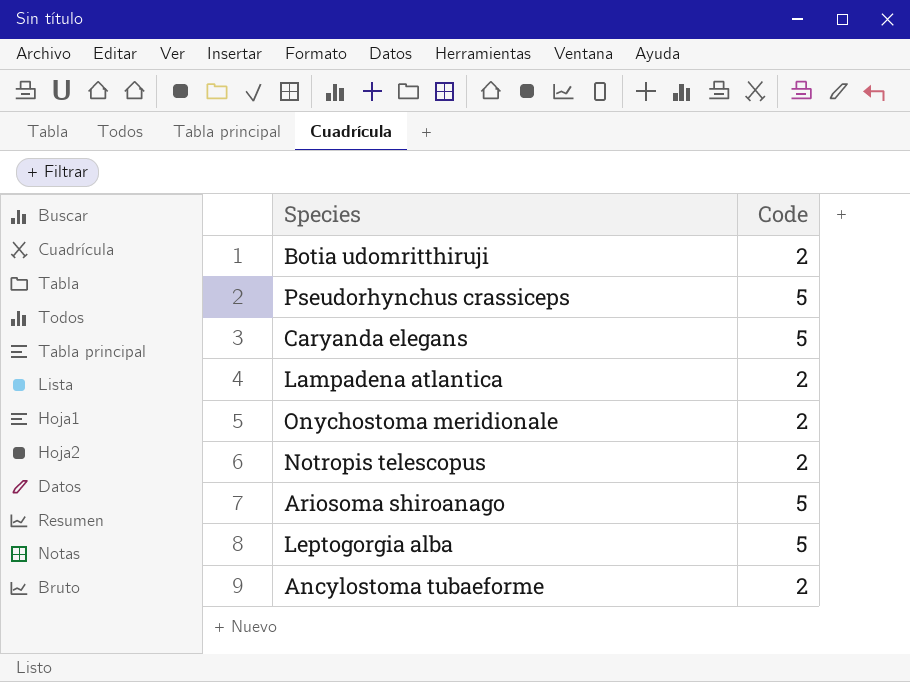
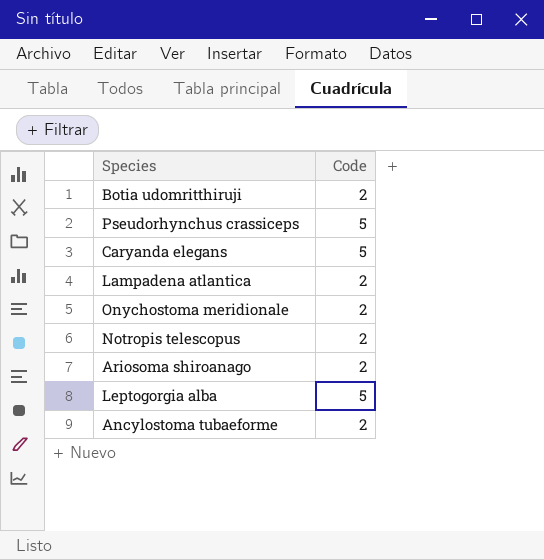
Ariosoma shiroanago | Code: 5 -> 2

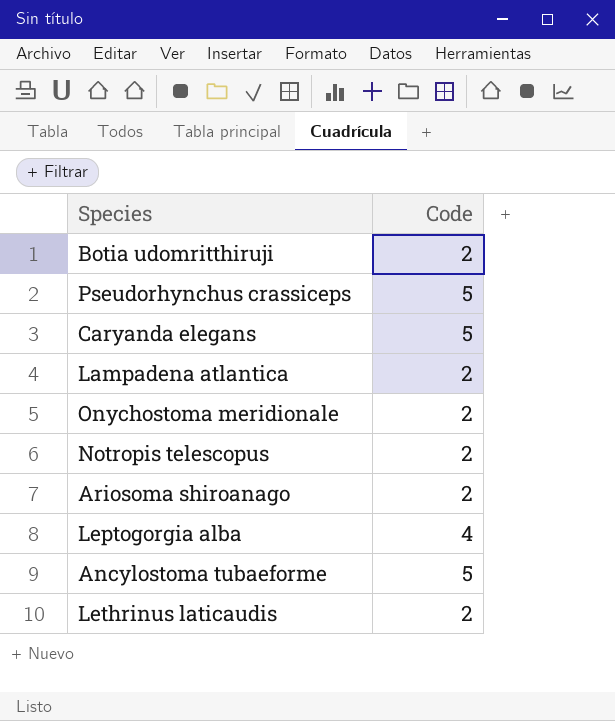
Leptogorgia alba | Code: 5 -> 4
Ancylostoma tubaeforme | Code: 2 -> 5
row Lethrinus laticaudis: none -> 2

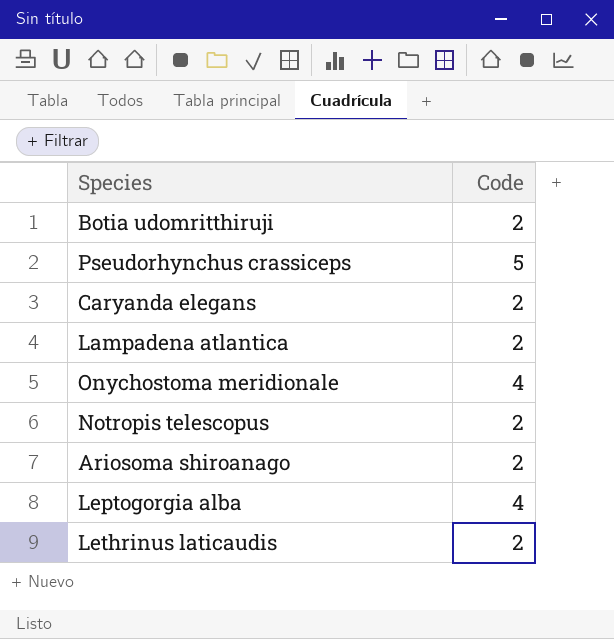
row Ancylostoma tubaeforme: 5 -> none
Caryanda elegans | Code: 5 -> 2
Onychostoma meridionale | Code: 2 -> 4

